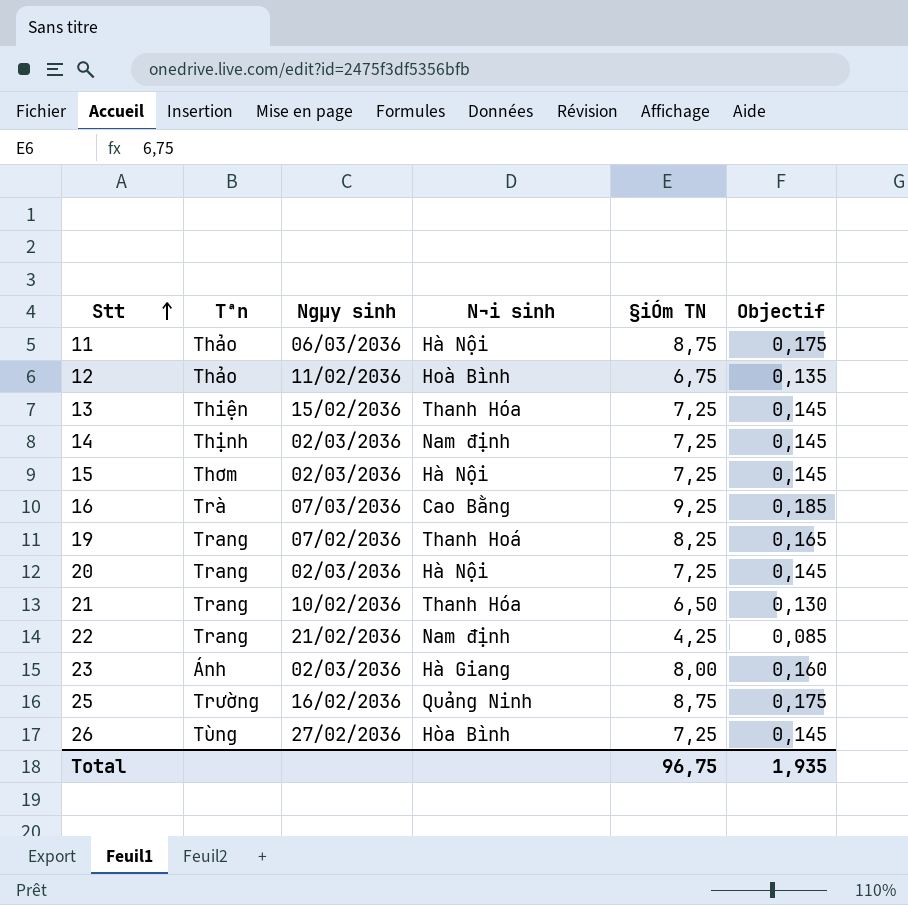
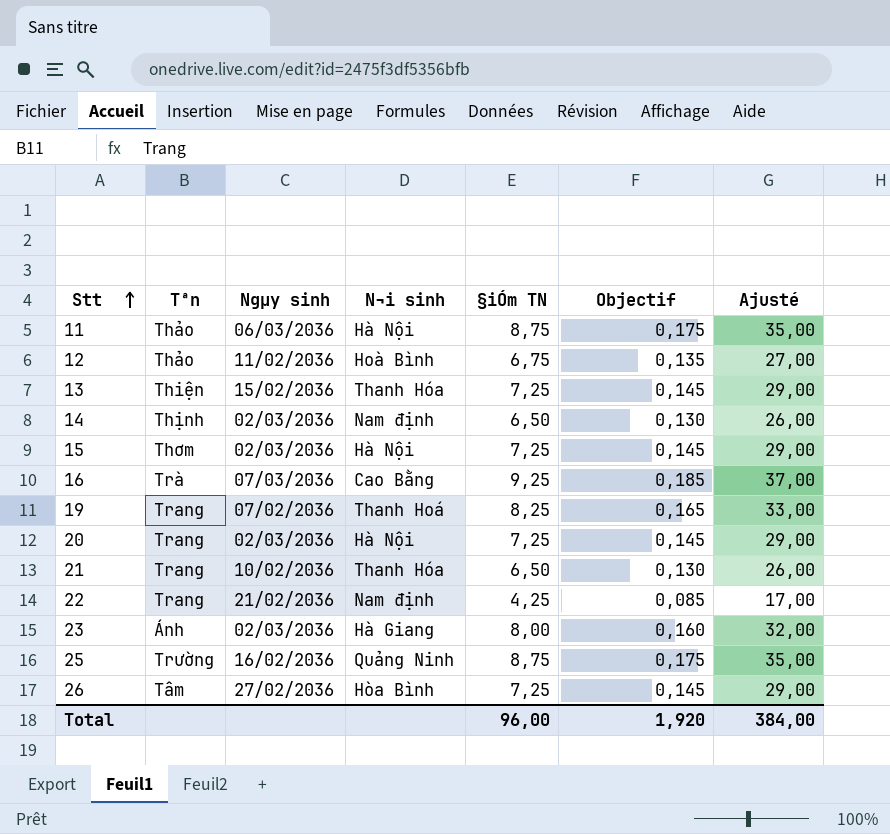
column Ajusté | formula: none -> [§iÓm TN] * 4
14 | §iÓm TN: 7,25 -> 6,50
14 | Objectif: 0,145 -> 0,130
26 | Tªn: Tùng -> Tâm
Total | §iÓm TN: 96,75 -> 96,00
Total | Objectif: 1,935 -> 1,920

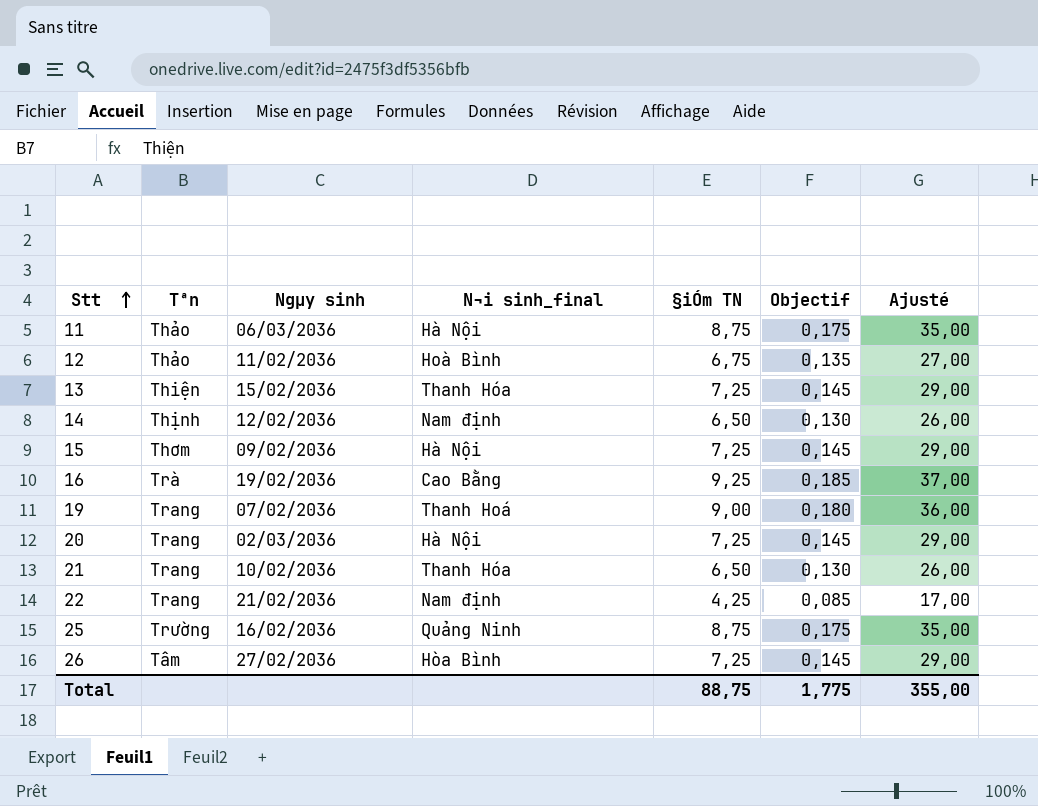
column name: N¬i sinh -> N¬i sinh_final
row 23: Ánh | 02/03/2036 | Hà Giang | 8,00 | 0,160 | 32,00 -> none
14 | Ngµy sinh: 02/03/2036 -> 12/02/2036
15 | Ngµy sinh: 02/03/2036 -> 09/02/2036
16 | Ngµy sinh: 07/03/2036 -> 19/02/2036
19 | §iÓm TN: 8,25 -> 9,00
19 | Objectif: 0,165 -> 0,180
19 | Ajusté: 33,00 -> 36,00
Total | §iÓm TN: 96,00 -> 88,75
Total | Objectif: 1,920 -> 1,775
Total | Ajusté: 384,00 -> 355,00

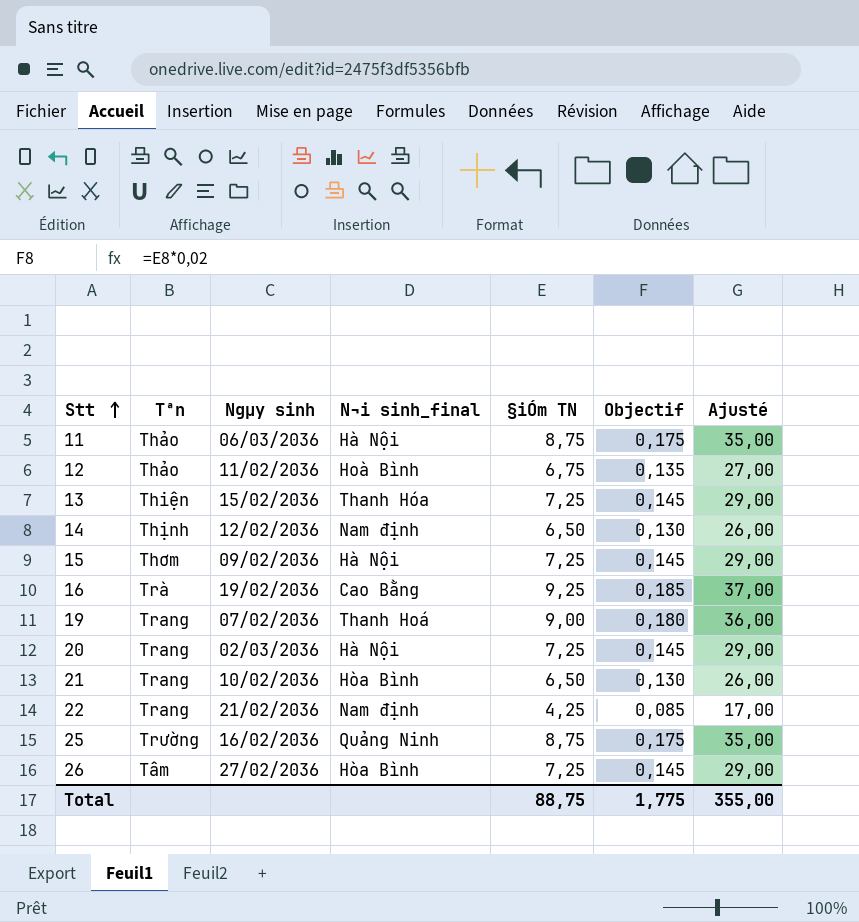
21 | N¬i sinh_final: Thanh Hóa -> Hòa Bình

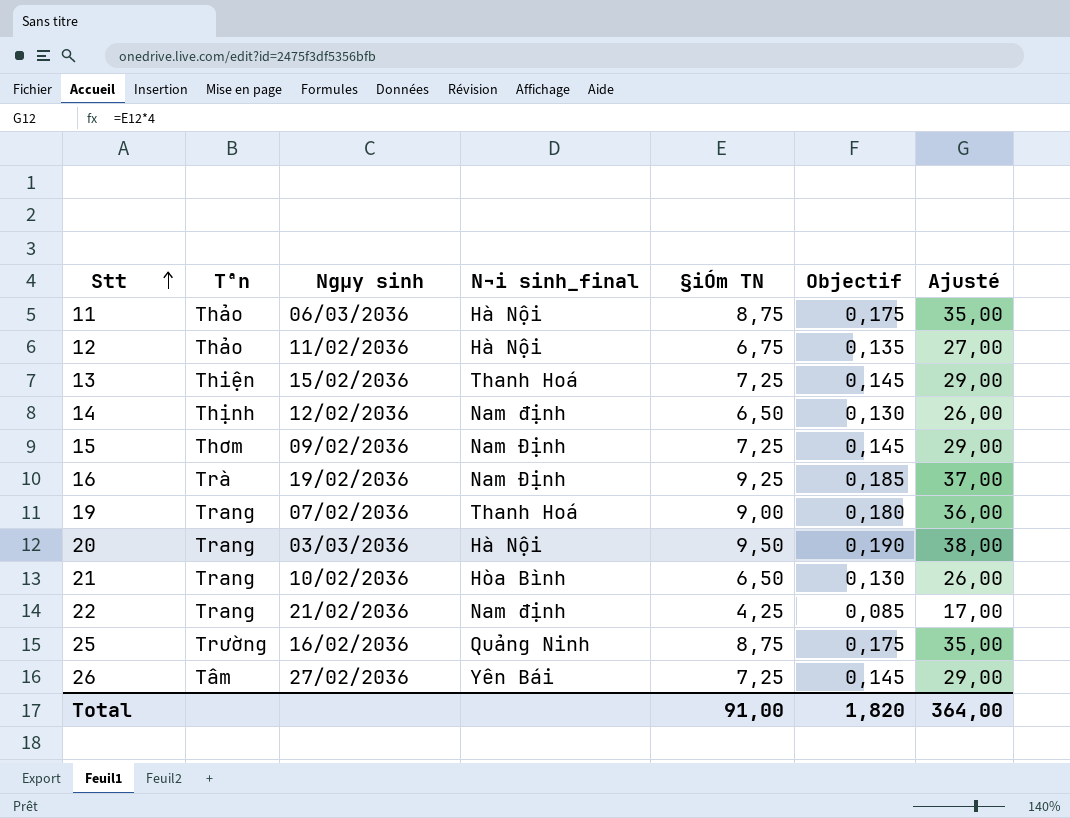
12 | N¬i sinh_final: Hoà Bình -> Hà Nội
13 | N¬i sinh_final: Thanh Hóa -> Thanh Hoá
15 | N¬i sinh_final: Hà Nội -> Nam Định
16 | N¬i sinh_final: Cao Bằng -> Nam Định
20 | Ngµy sinh: 02/03/2036 -> 03/03/2036
20 | §iÓm TN: 7,25 -> 9,50
20 | Objectif: 0,145 -> 0,190
20 | Ajusté: 29,00 -> 38,00
26 | N¬i sinh_final: Hòa Bình -> Yên Bái
Total | §iÓm TN: 88,75 -> 91,00
Total | Objectif: 1,775 -> 1,820
Total | Ajusté: 355,00 -> 364,00

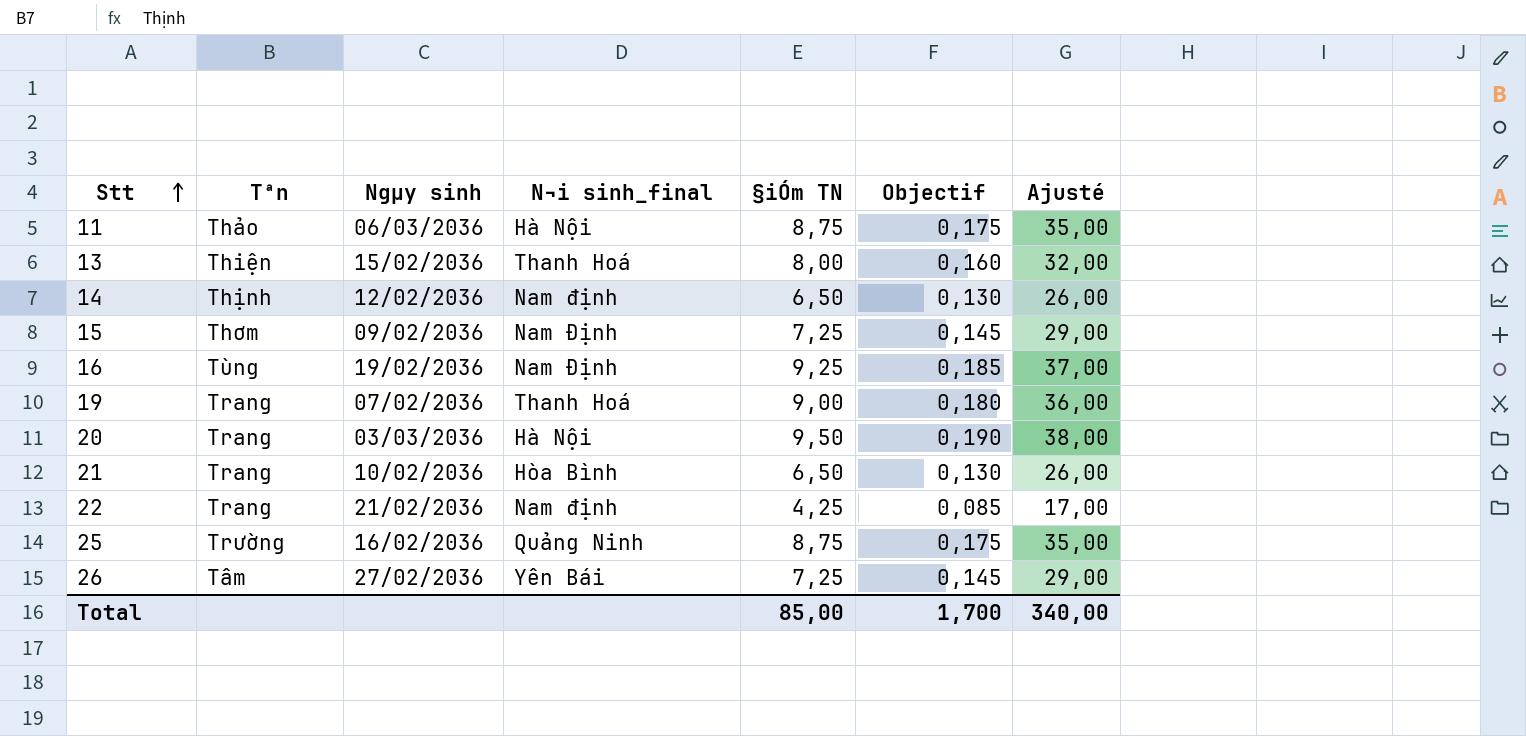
row 12: Thảo | 11/02/2036 | Hà Nội | 6,75 | 0,135 | 27,00 -> none
13 | §iÓm TN: 7,25 -> 8,00
13 | Objectif: 0,145 -> 0,160
13 | Ajusté: 29,00 -> 32,00
16 | Tªn: Trà -> Tùng
Total | §iÓm TN: 91,00 -> 85,00
Total | Objectif: 1,820 -> 1,700
Total | Ajusté: 364,00 -> 340,00

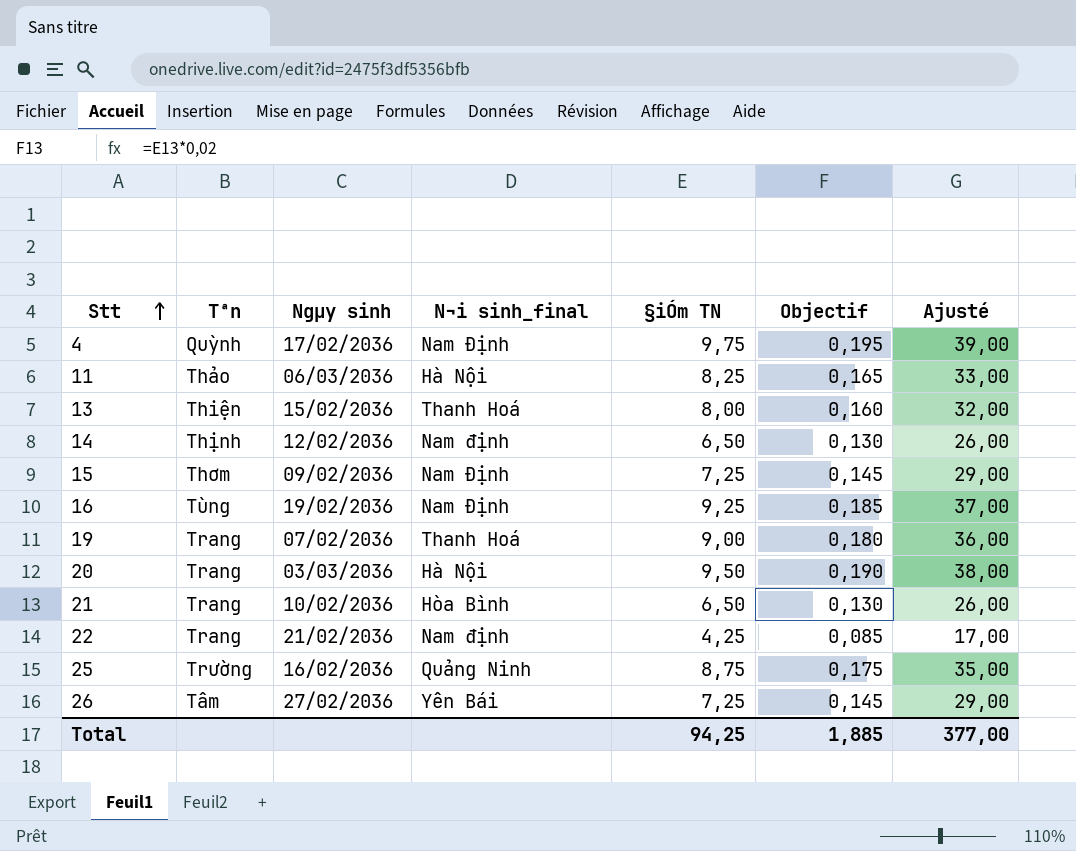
row 4: none -> Quỳnh | 17/02/2036 | Nam Định | 9,75 | 0,195 | 39,00
11 | §iÓm TN: 8,75 -> 8,25
11 | Objectif: 0,175 -> 0,165
11 | Ajusté: 35,00 -> 33,00
Total | §iÓm TN: 85,00 -> 94,25
Total | Objectif: 1,700 -> 1,885
Total | Ajusté: 340,00 -> 377,00

